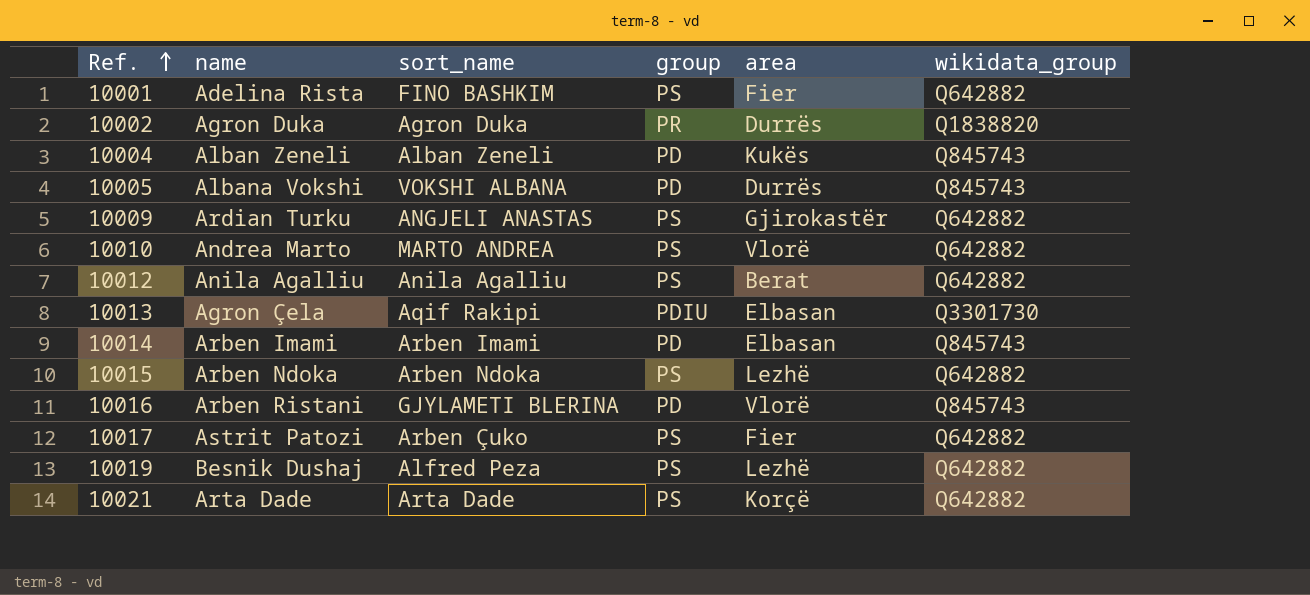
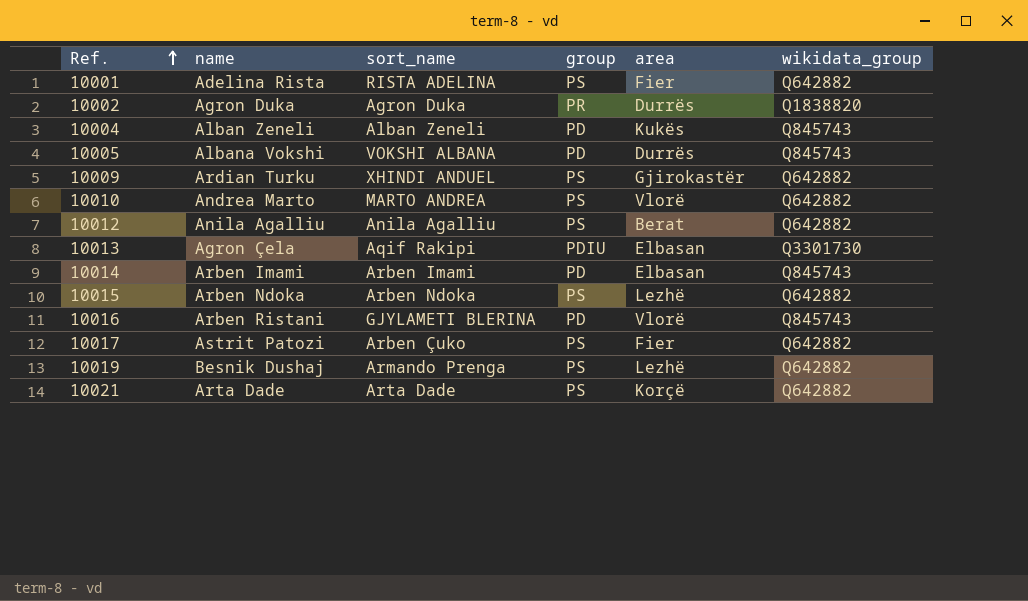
10001 | sort_name: FINO BASHKIM -> RISTA ADELINA
10009 | sort_name: ANGJELI ANASTAS -> XHINDI ANDUEL
10019 | sort_name: Alfred Peza -> Armando Prenga

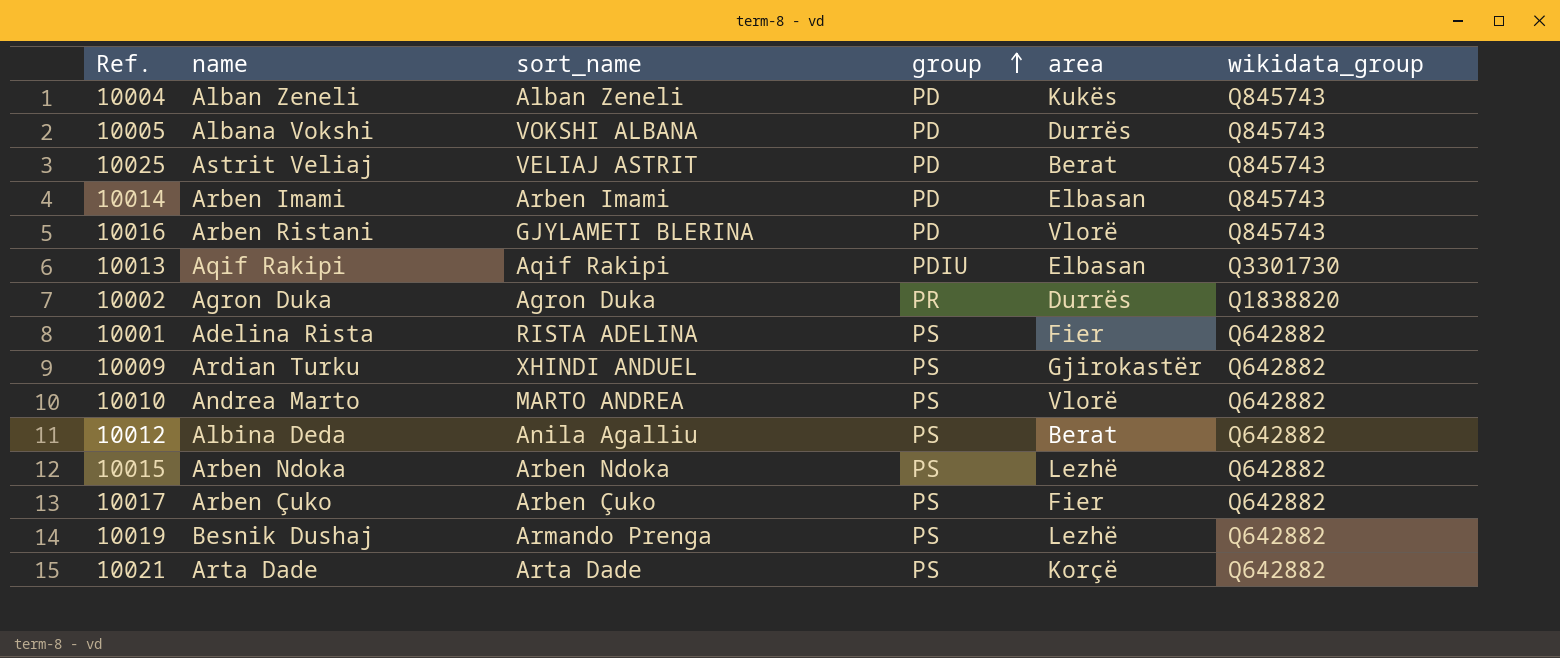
row order: Ref. ascending -> group ascending
row 10025: none -> Astrit Veliaj | VELIAJ ASTRIT | PD | Berat | Q845743
10013 | name: Agron Çela -> Aqif Rakipi
10012 | name: Anila Agalliu -> Albina Deda
10017 | name: Astrit Patozi -> Arben Çuko

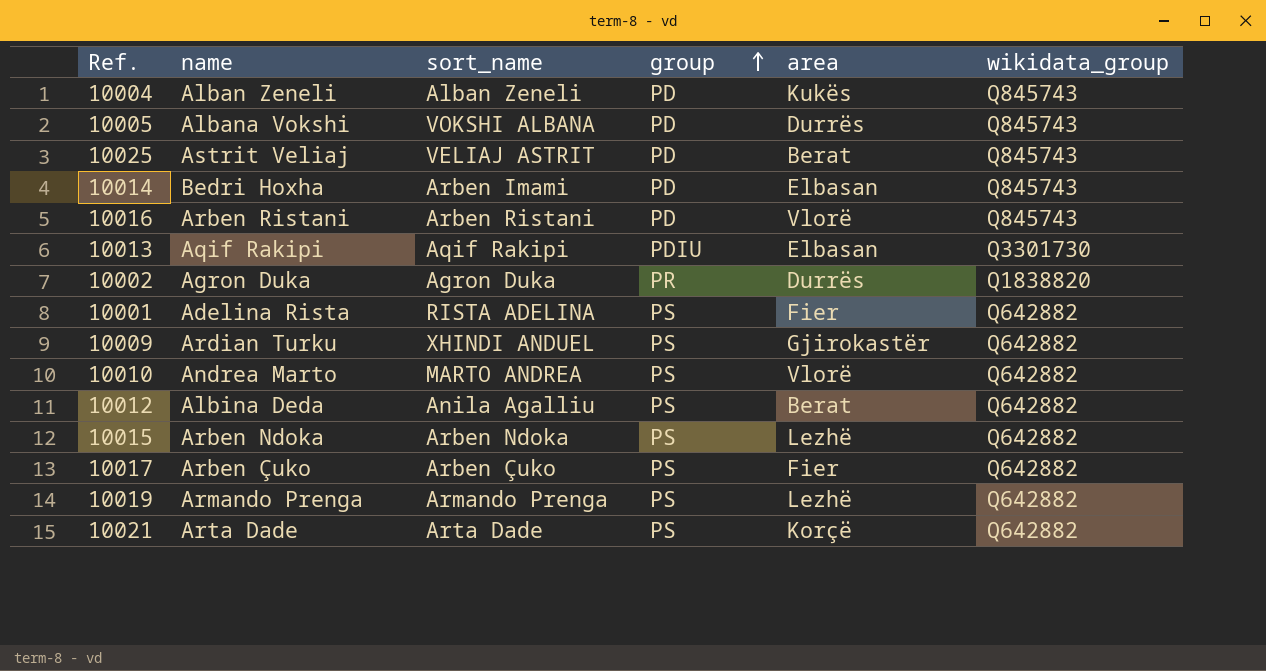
10014 | name: Arben Imami -> Bedri Hoxha
10016 | sort_name: GJYLAMETI BLERINA -> Arben Ristani
10019 | name: Besnik Dushaj -> Armando Prenga

